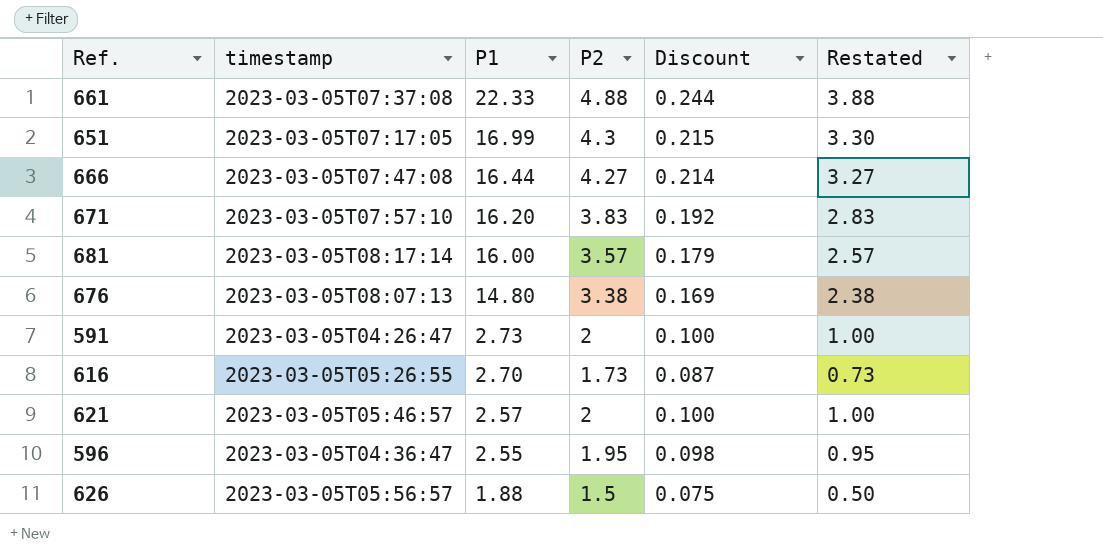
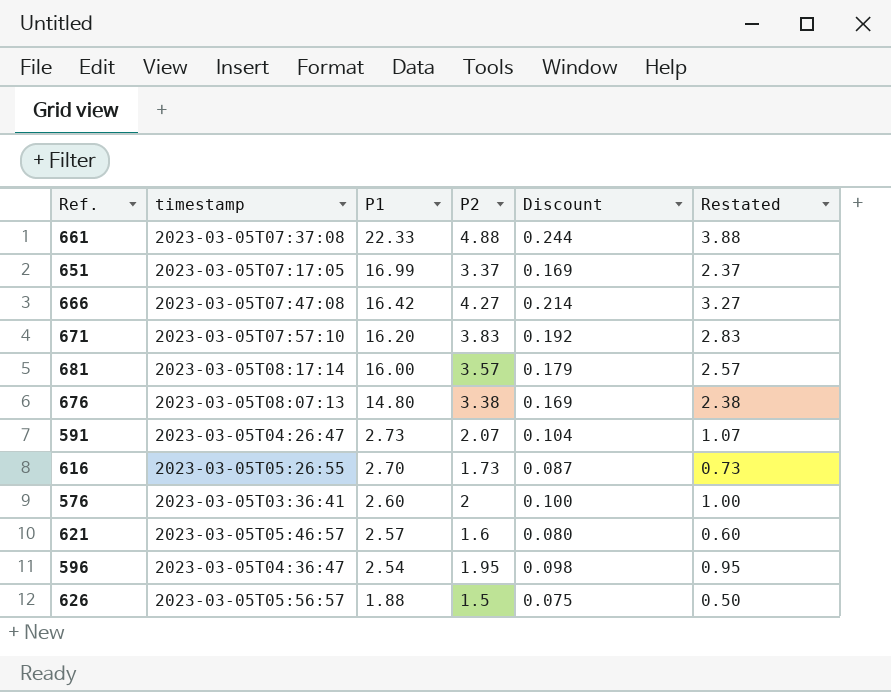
651 | P2: 4.3 -> 3.37
651 | Discount: 0.215 -> 0.169
651 | Restated: 3.30 -> 2.37
666 | P1: 16.44 -> 16.42
591 | P2: 2 -> 2.07
591 | Discount: 0.100 -> 0.104
591 | Restated: 1.00 -> 1.07
row 576: none -> 2023-03-05T03:36:41 | 2.60 | 2 | 0.100 | 1.00
621 | P2: 2 -> 1.6
621 | Discount: 0.100 -> 0.080
621 | Restated: 1.00 -> 0.60
596 | P1: 2.55 -> 2.54

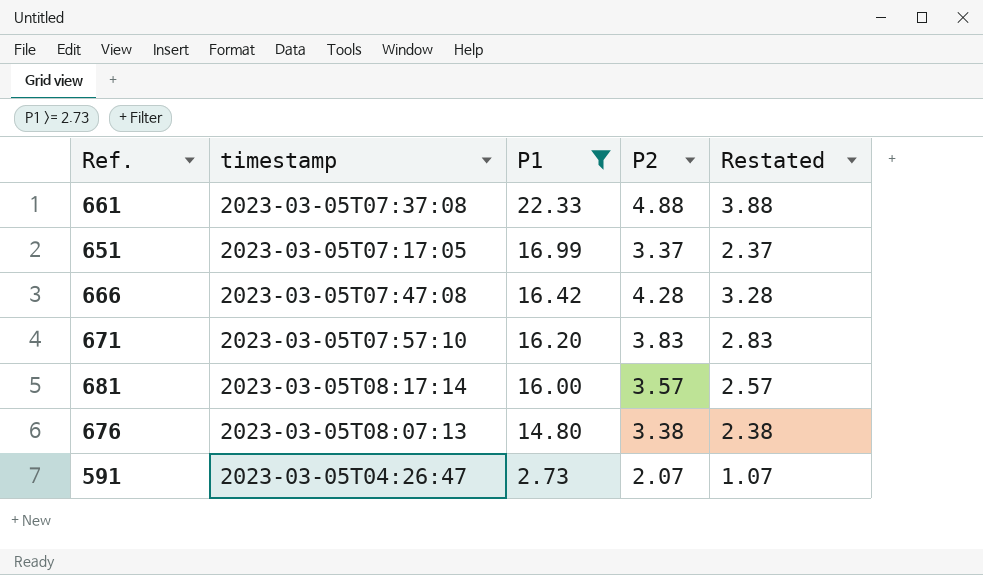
filter: none -> P1 >= 2.73
column Discount | formula: [P2] * 0.05 -> none
666 | P2: 4.27 -> 4.28
666 | Restated: 3.27 -> 3.28

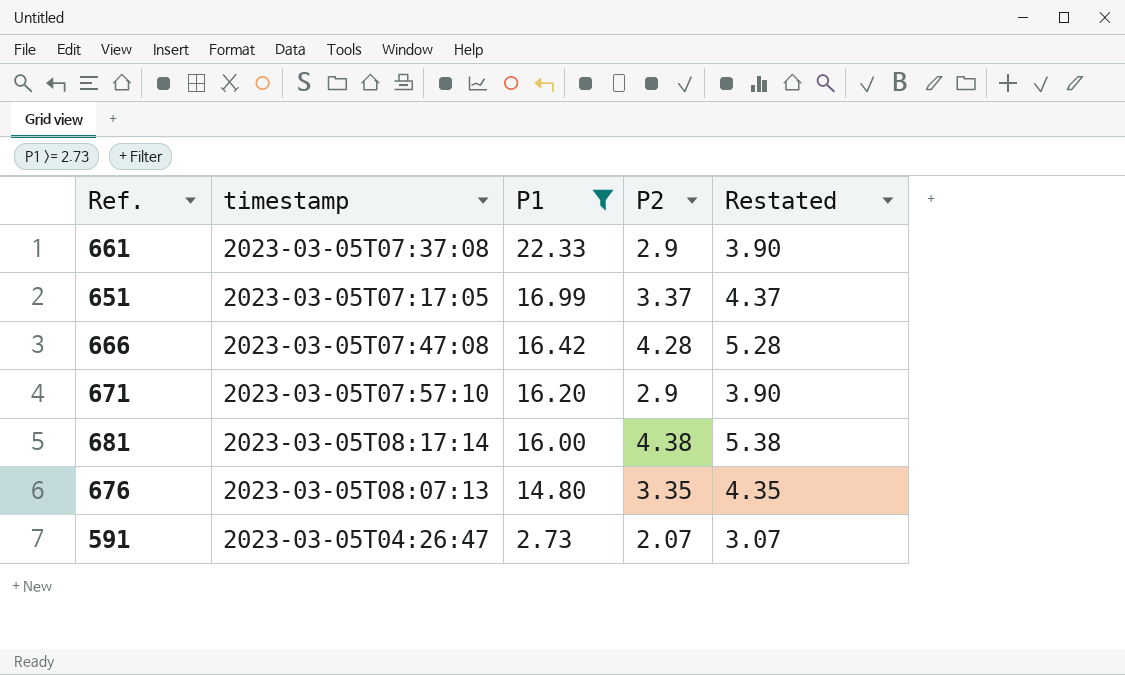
column Restated | formula: [P2] - 1 -> [P2] + 1
661 | P2: 4.88 -> 2.9
671 | P2: 3.83 -> 2.9
681 | P2: 3.57 -> 4.38
676 | P2: 3.38 -> 3.35

